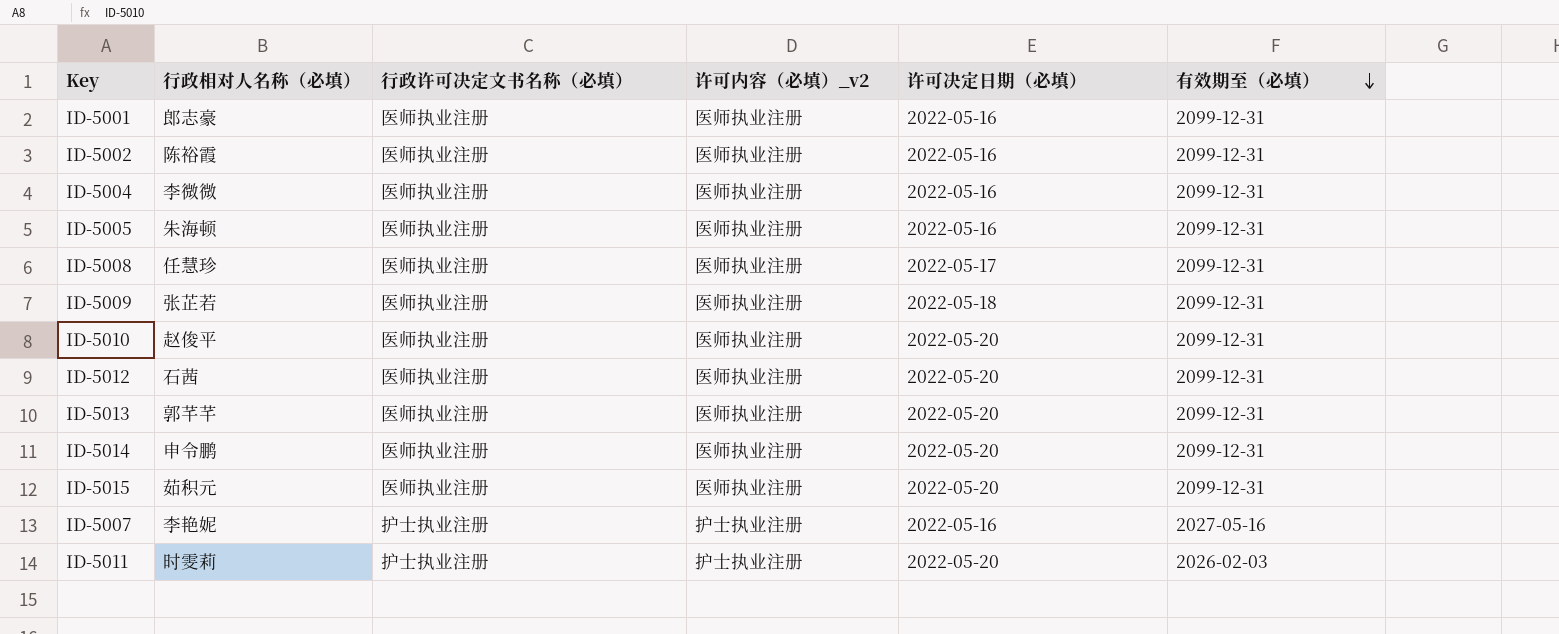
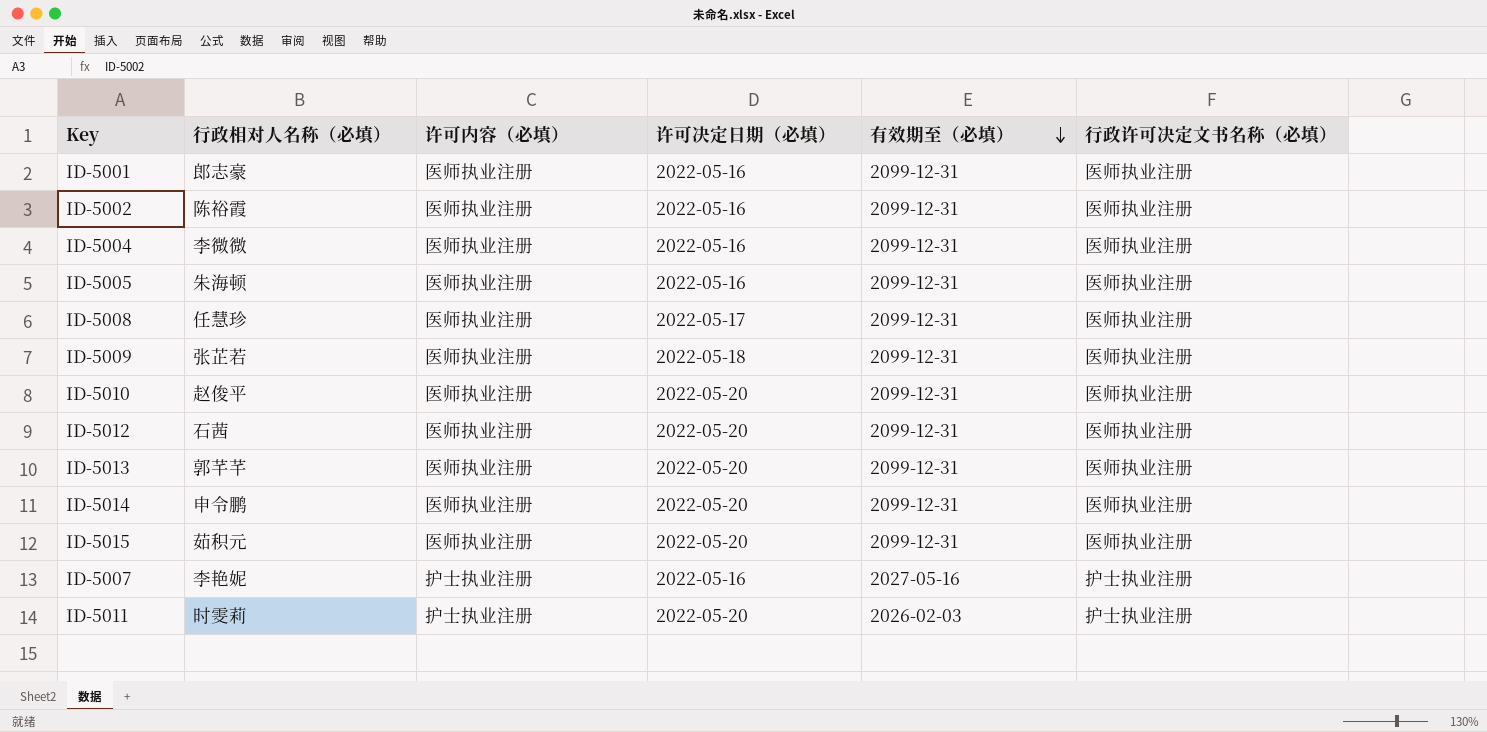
column name: 许可内容（必填）_v2 -> 许可内容（必填）
column 行政许可决定文书名称（必填） | position: 3 -> 6

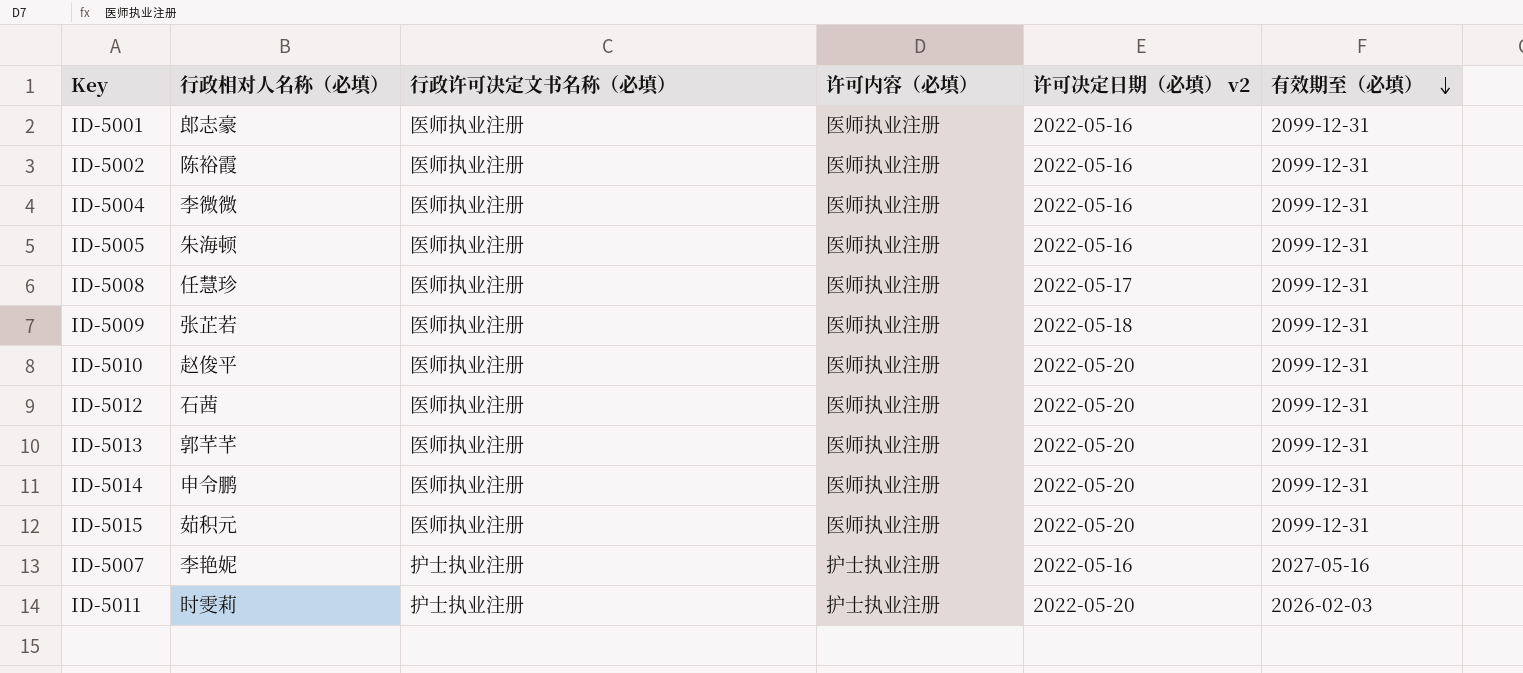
column 行政许可决定文书名称（必填） | position: 6 -> 3
column name: 许可决定日期（必填） -> 许可决定日期（必填） v2

